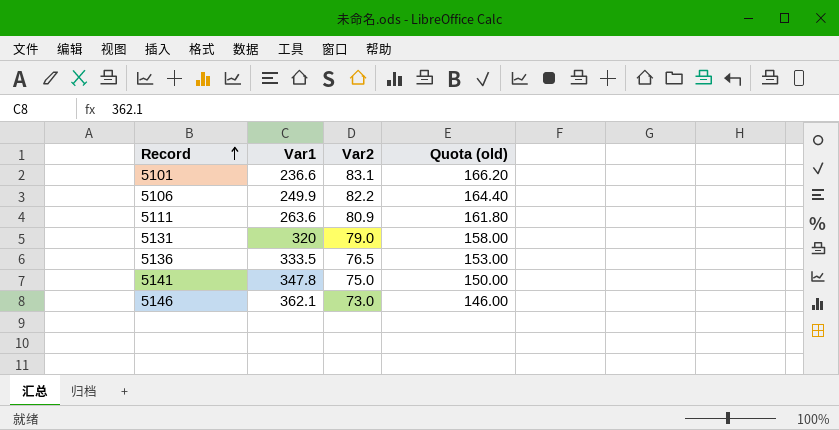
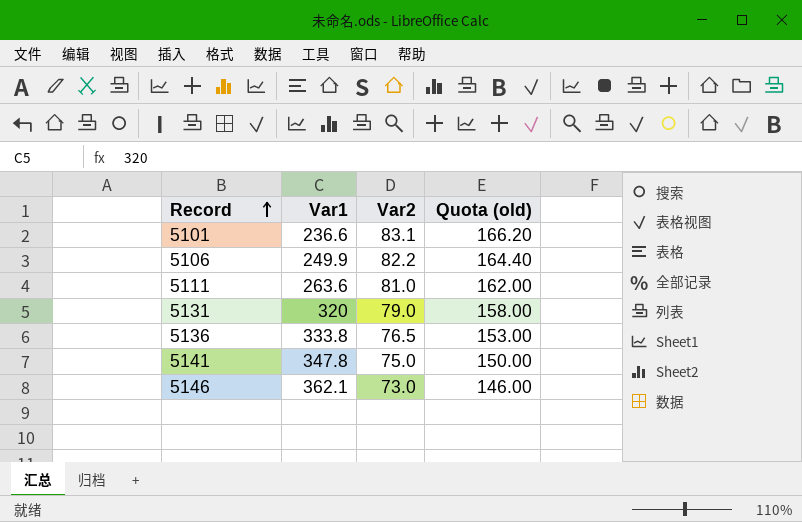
5111 | Var2: 80.9 -> 81.0
5111 | Quota (old): 161.80 -> 162.00
5136 | Var1: 333.5 -> 333.8

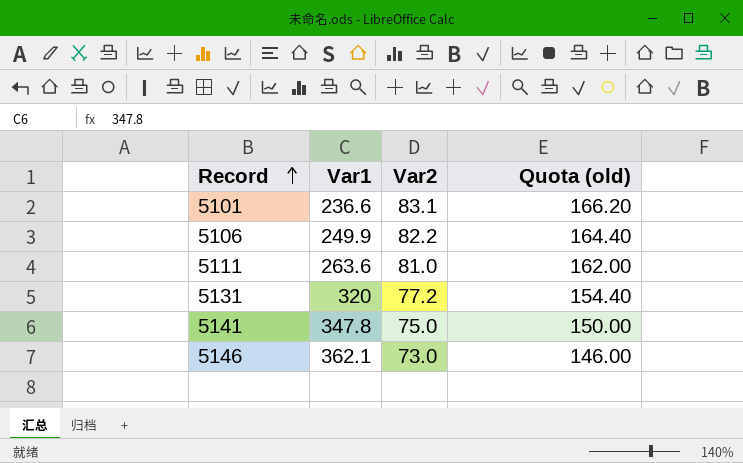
row 5136: 333.8 | 76.5 | 153.00 -> none
5131 | Var2: 79.0 -> 77.2
5131 | Quota (old): 158.00 -> 154.40

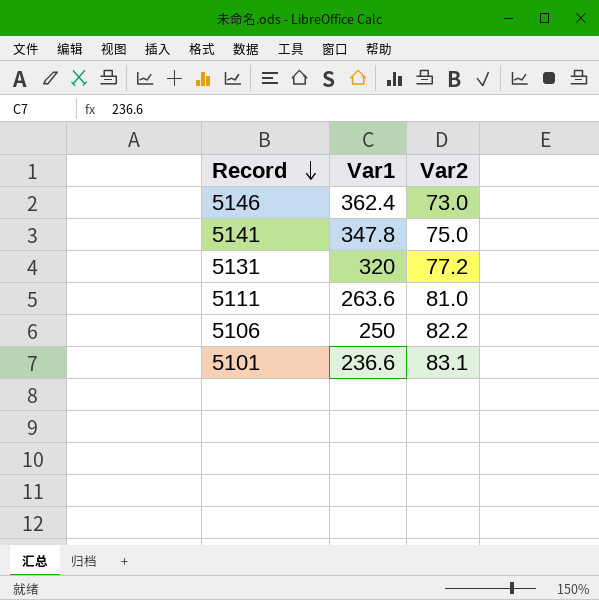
row order: Record ascending -> Record descending
column Quota (old) | formula: [Var2] * 2 -> none
5146 | Var1: 362.1 -> 362.4
5106 | Var1: 249.9 -> 250

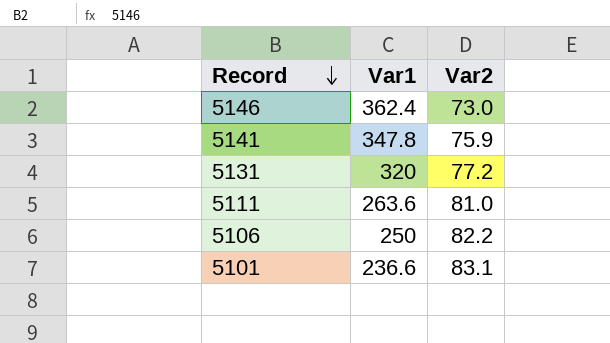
5141 | Var2: 75.0 -> 75.9

